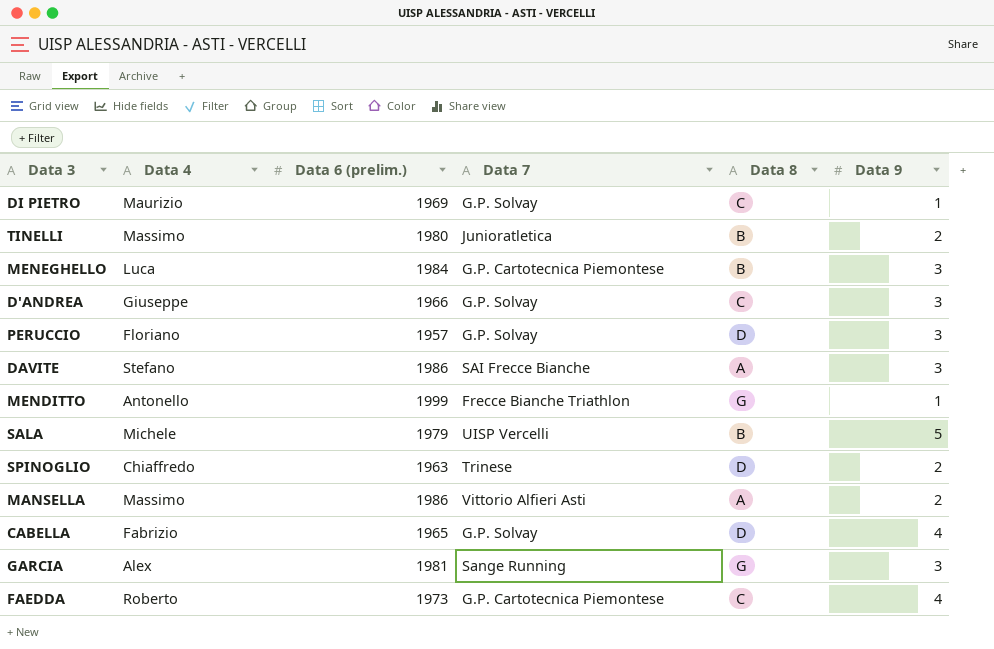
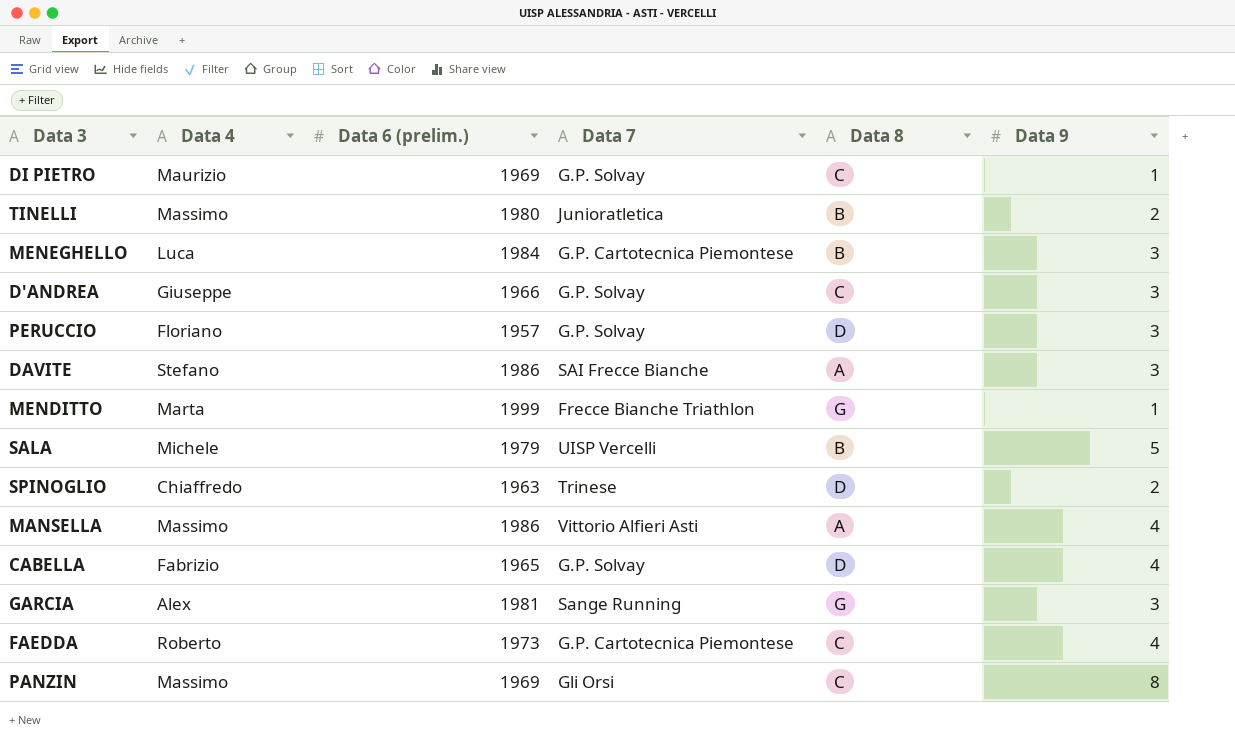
MENDITTO | Data 4: Antonello -> Marta
MANSELLA | Data 9: 2 -> 4
row PANZIN: none -> Massimo | 1969 | Gli Orsi | C | 8

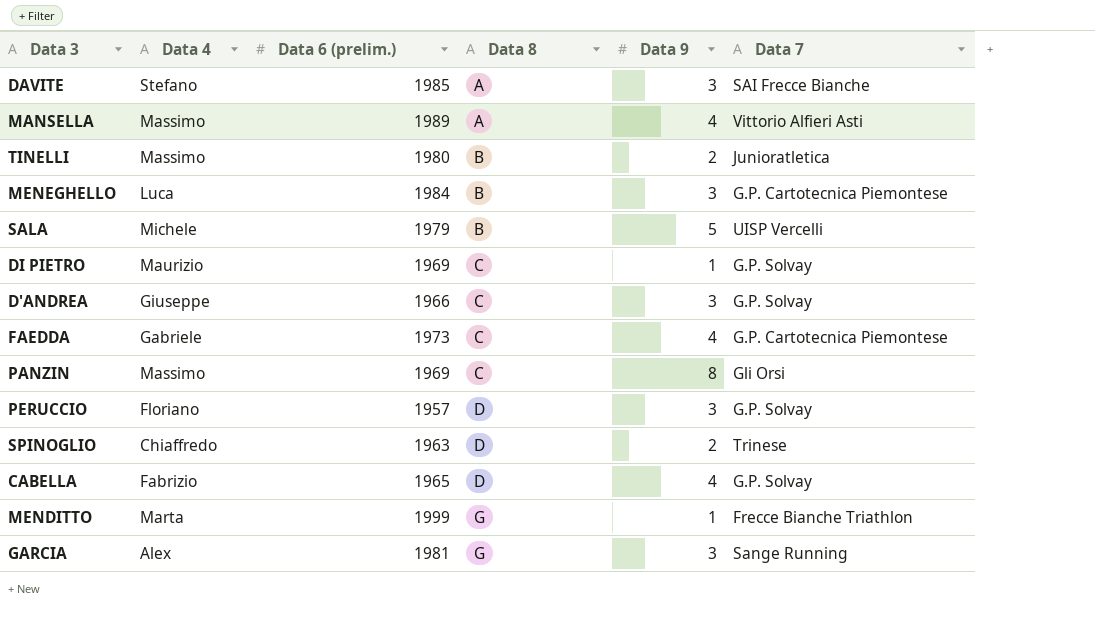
row order: none -> Data 8 ascending
column Data 7 | position: 4 -> 6
DAVITE | Data 6 (prelim.): 1986 -> 1985
MANSELLA | Data 6 (prelim.): 1986 -> 1989
FAEDDA | Data 4: Roberto -> Gabriele

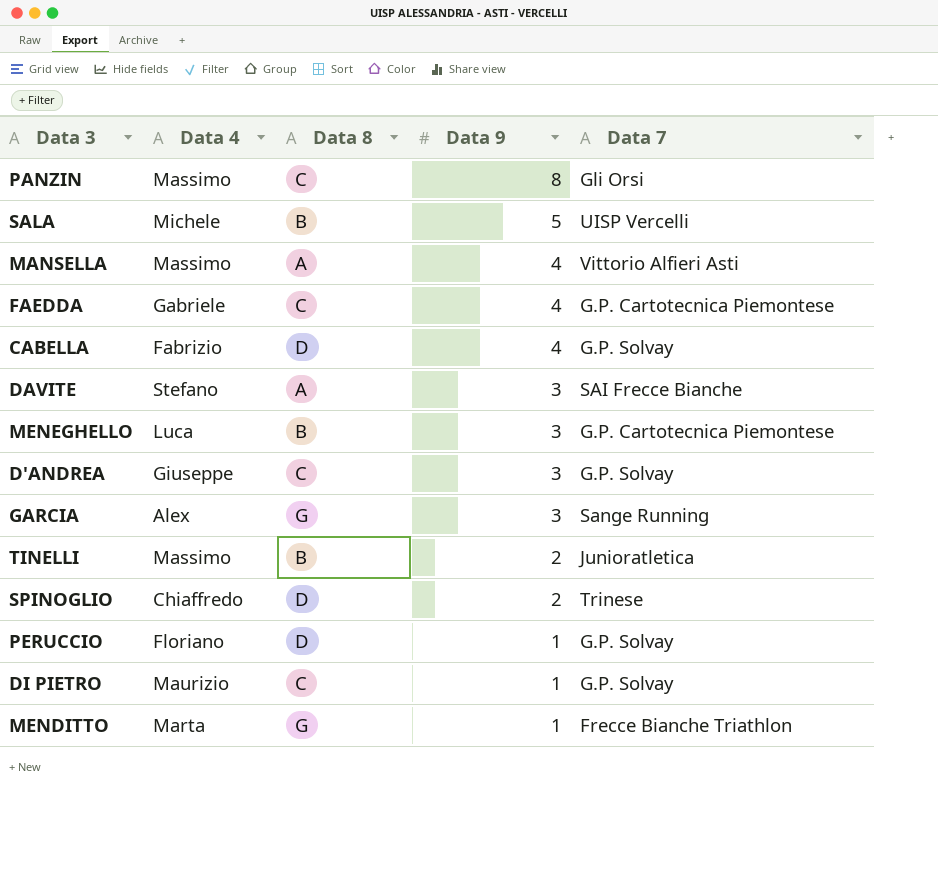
row order: Data 8 ascending -> Data 9 descending
column Data 6 (prelim.) | position: 3 -> none
PERUCCIO | Data 9: 3 -> 1

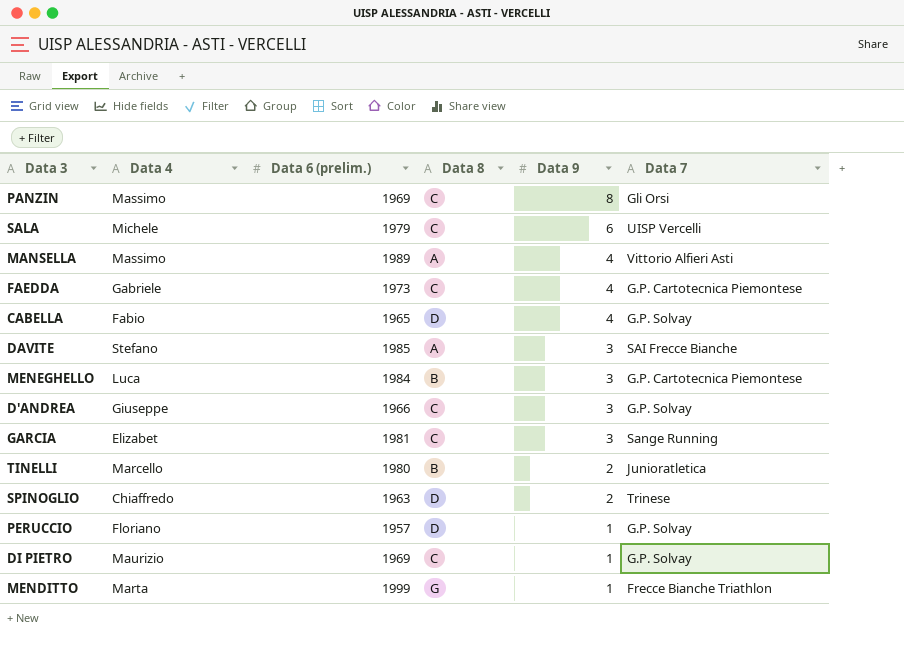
column Data 6 (prelim.) | position: none -> 3
SALA | Data 8: B -> C
SALA | Data 9: 5 -> 6
CABELLA | Data 4: Fabrizio -> Fabio
GARCIA | Data 4: Alex -> Elizabet
GARCIA | Data 8: G -> C
TINELLI | Data 4: Massimo -> Marcello

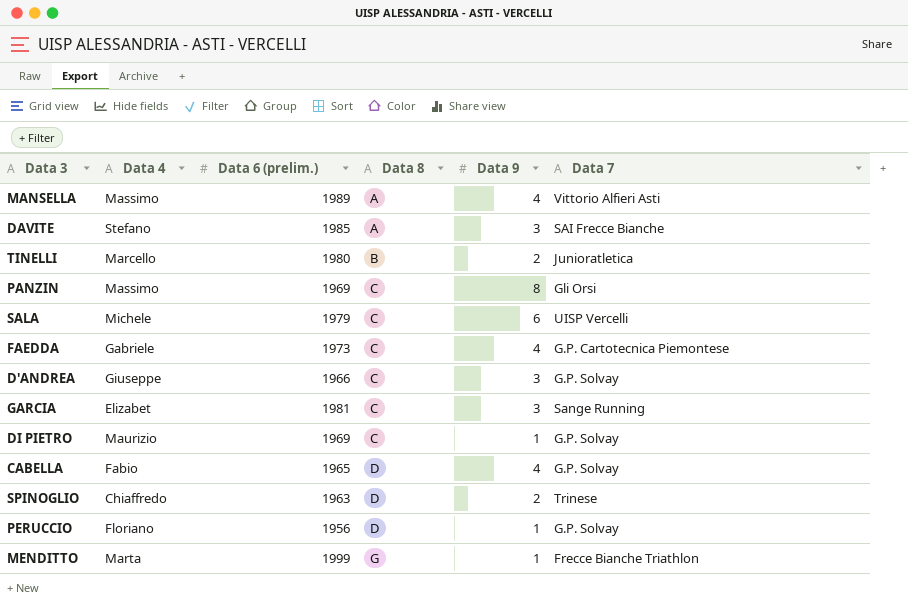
row order: Data 9 descending -> Data 8 ascending
row MENEGHELLO: Luca | 1984 | B | 3 | G.P. Cartotecnica Piemontese -> none
PERUCCIO | Data 6 (prelim.): 1957 -> 1956

